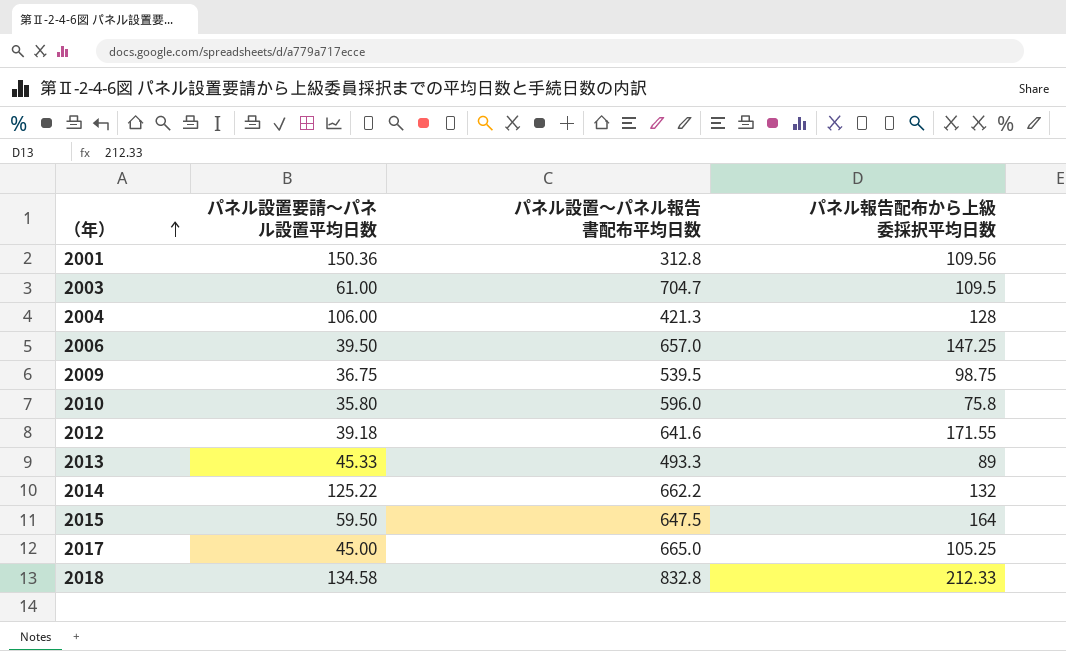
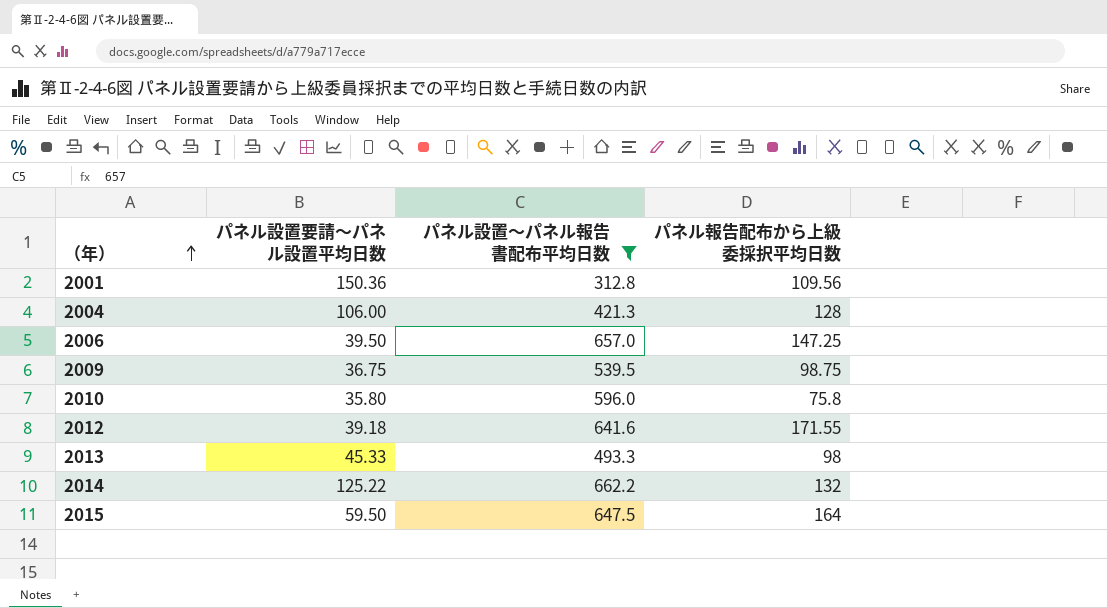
filter: none -> パネル設置～パネル報告書配布平均日数 <= 662.2
2013 | パネル報告配布から上級委採択平均日数: 89 -> 98

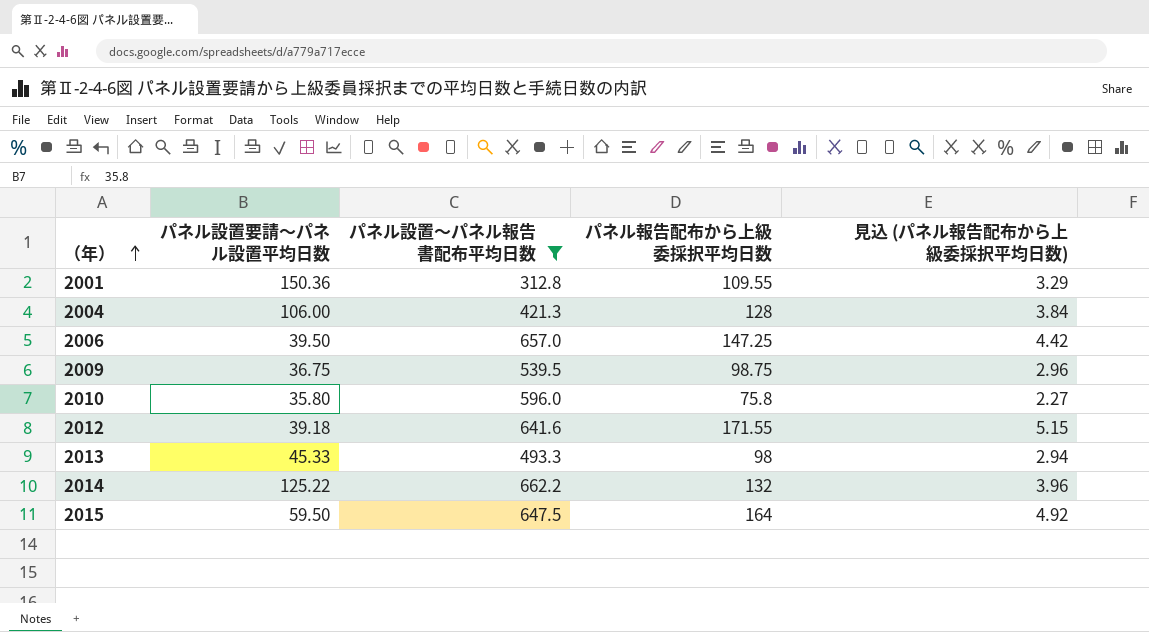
column 見込 (パネル報告配布から上級委採択平均日数) | formula: none -> [パネル報告配布から上級委採択平均日数] * 0.03
2001 | パネル報告配布から上級委採択平均日数: 109.56 -> 109.55

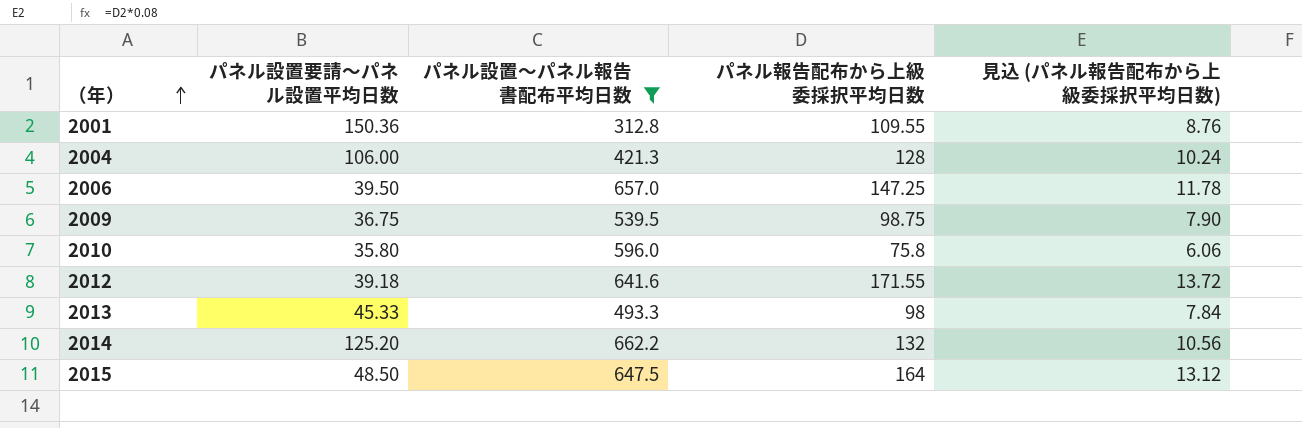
column 見込 (パネル報告配布から上級委採択平均日数) | formula: [パネル報告配布から上級委採択平均日数] * 0.03 -> [パネル報告配布から上級委採択平均日数] * 0.08
2014 | パネル設置要請～パネル設置平均日数: 125.22 -> 125.20
2015 | パネル設置要請～パネル設置平均日数: 59.50 -> 48.50

